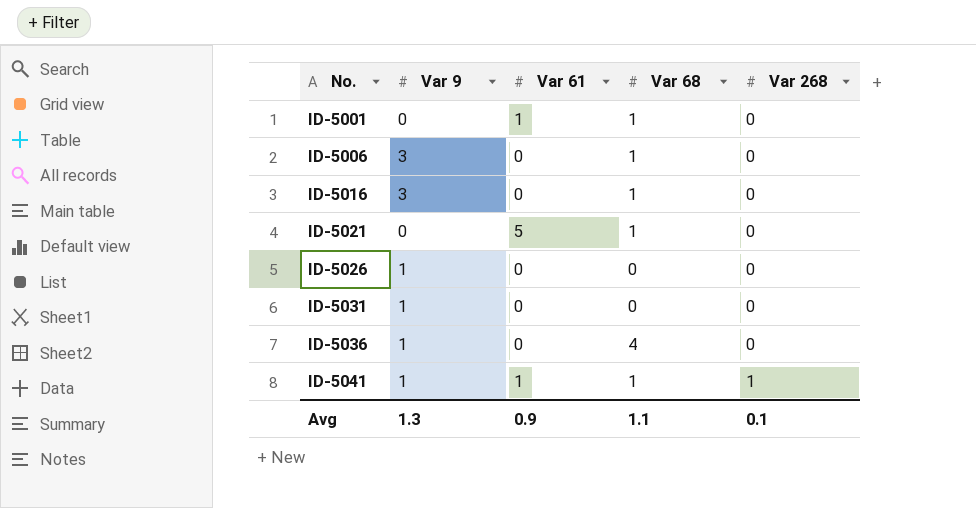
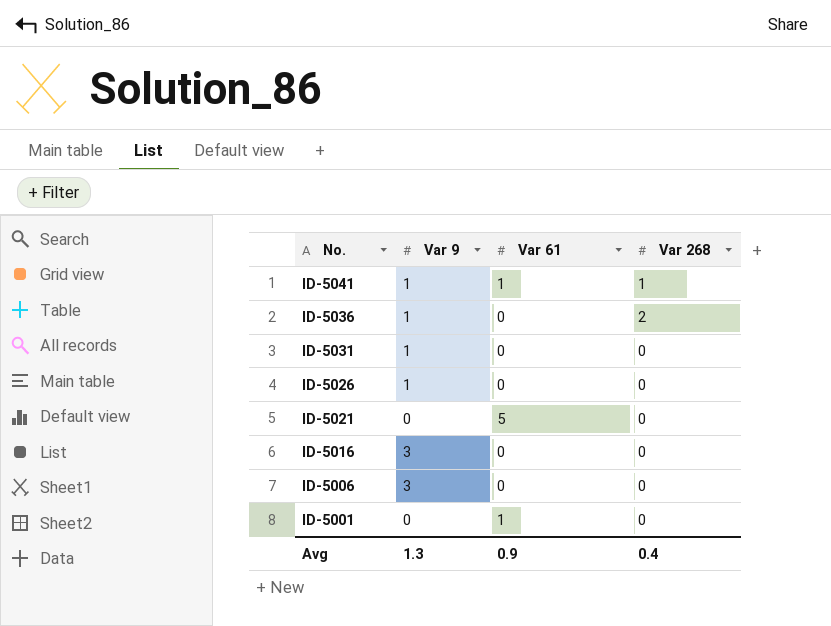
row order: No. ascending -> No. descending
column Var 68 | position: 4 -> none
ID-5036 | Var 268: 0 -> 2
Avg | Var 268: 0.1 -> 0.4

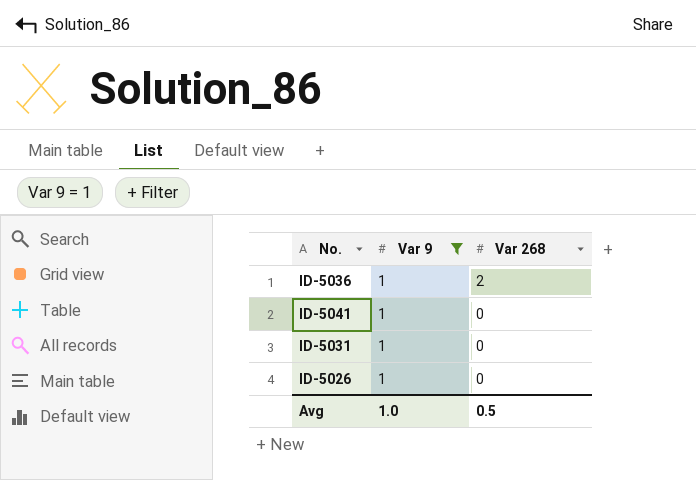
filter: none -> Var 9 = 1
row order: No. descending -> Var 268 descending
column Var 61 | position: 3 -> none
ID-5041 | Var 268: 1 -> 0
Avg | Var 9: 1.3 -> 1.0
Avg | Var 268: 0.4 -> 0.5

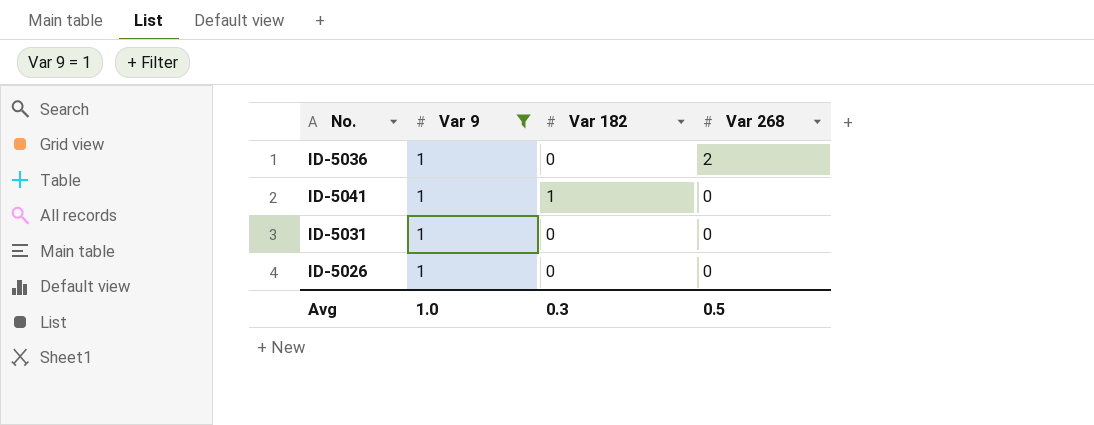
column Var 182 | position: none -> 3

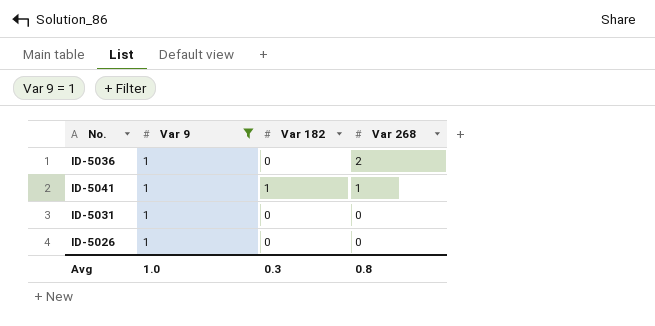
ID-5041 | Var 268: 0 -> 1
Avg | Var 268: 0.5 -> 0.8

